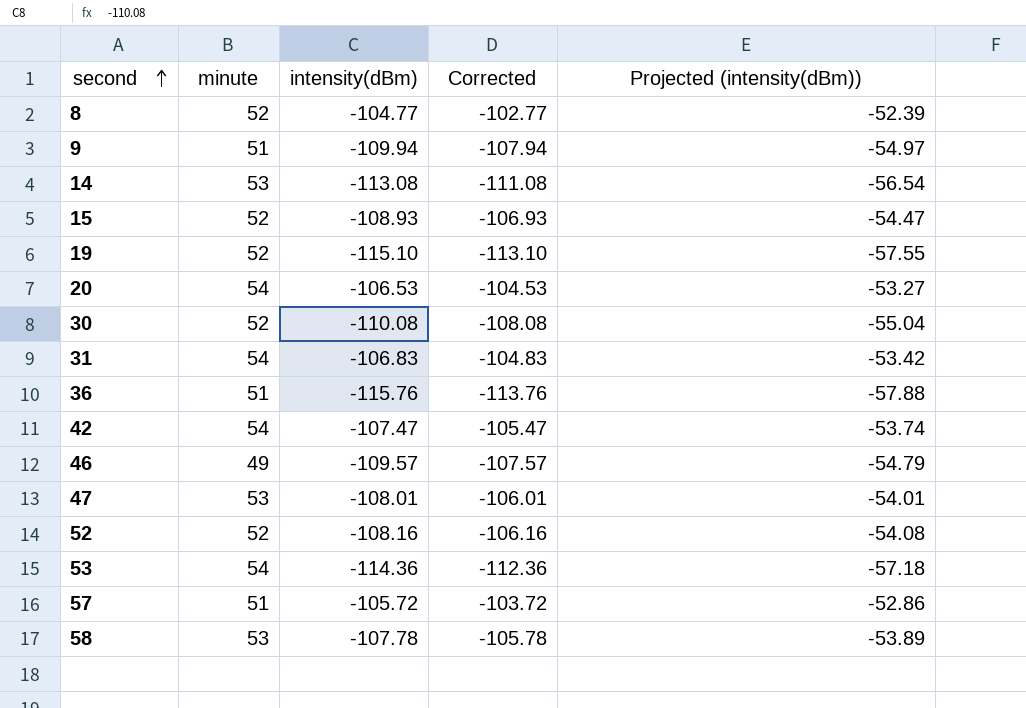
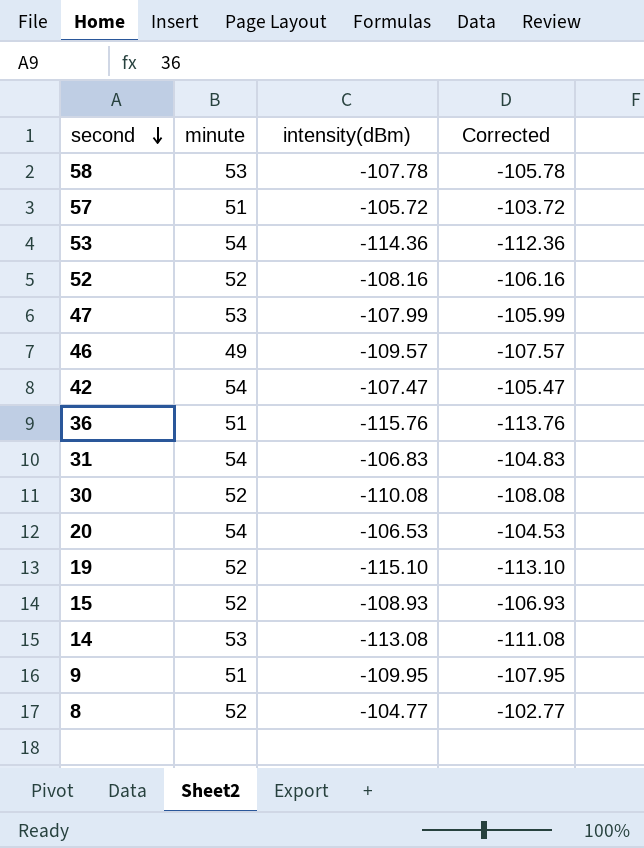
row order: second ascending -> second descending
column Projected (intensity(dBm)) | formula: [intensity(dBm)] * 0.5 -> none
47 | intensity(dBm): -108.01 -> -107.99
47 | Corrected: -106.01 -> -105.99
9 | intensity(dBm): -109.94 -> -109.95
9 | Corrected: -107.94 -> -107.95

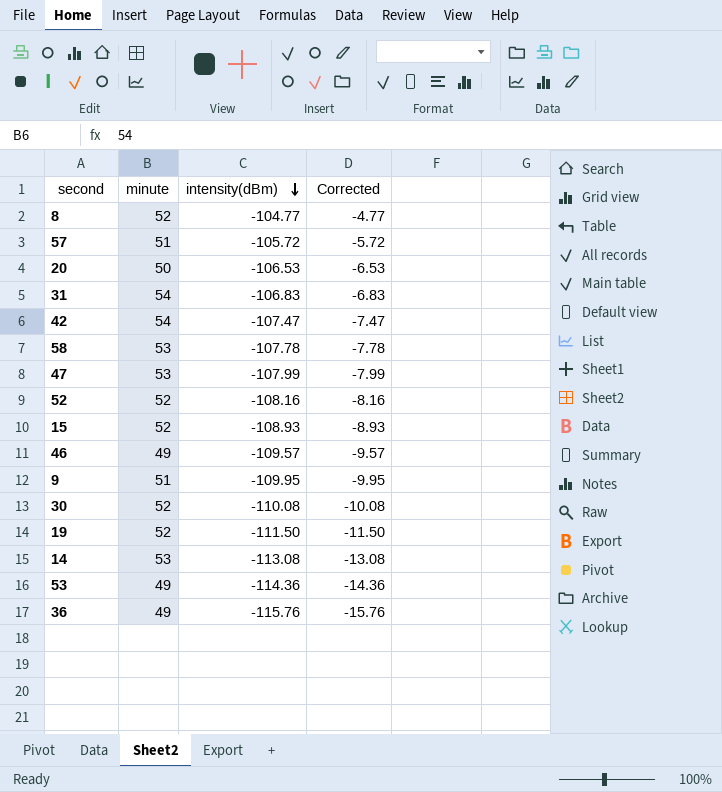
row order: second descending -> intensity(dBm) descending
column Corrected | formula: [intensity(dBm)] + 2 -> [intensity(dBm)] + 100
20 | minute: 54 -> 50
19 | intensity(dBm): -115.10 -> -111.50
53 | minute: 54 -> 49
36 | minute: 51 -> 49

